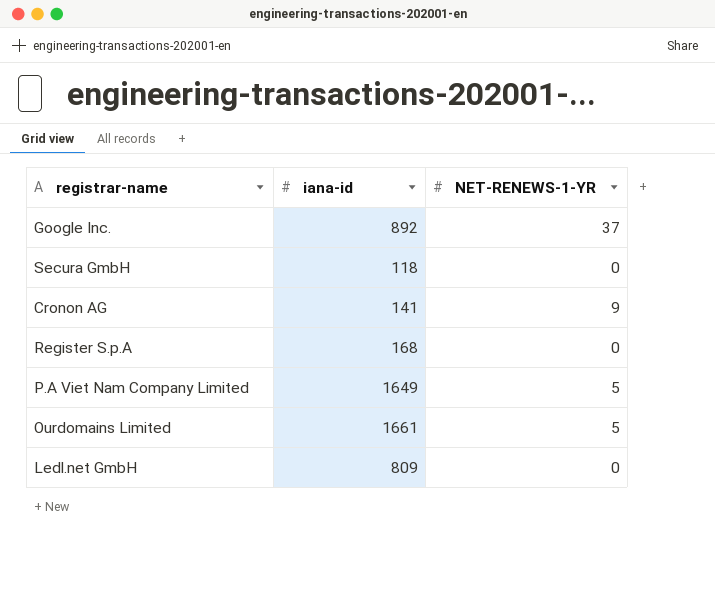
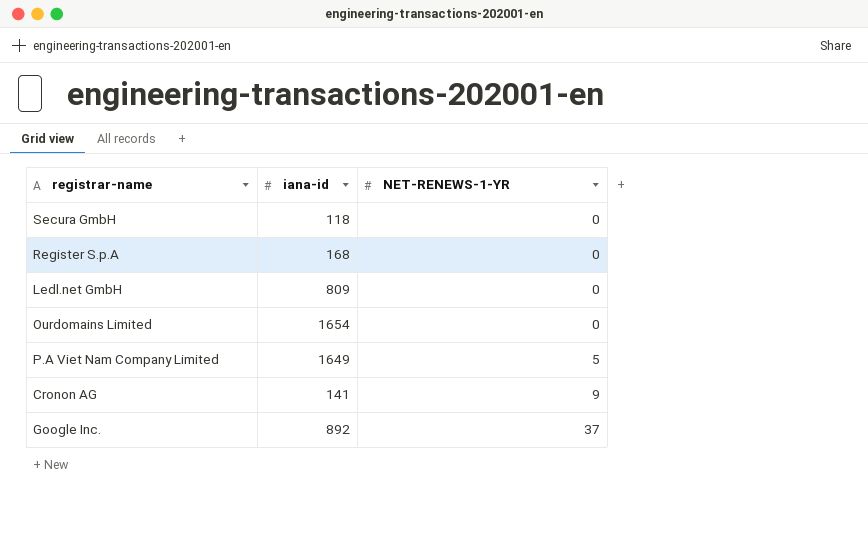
row order: none -> NET-RENEWS-1-YR ascending
Ourdomains Limited | iana-id: 1661 -> 1654
Ourdomains Limited | NET-RENEWS-1-YR: 5 -> 0

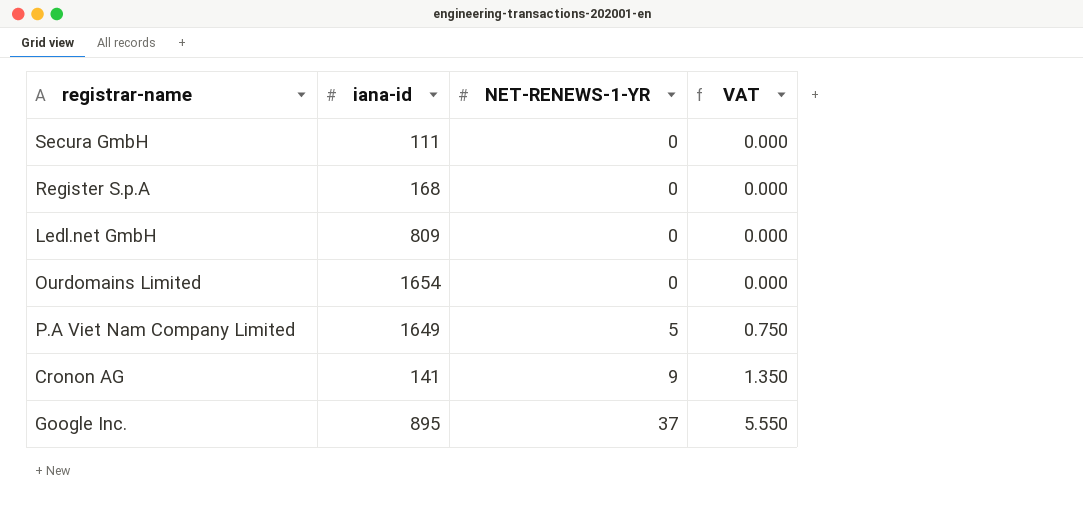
column VAT | formula: none -> [NET-RENEWS-1-YR] * 0.15
Secura GmbH | iana-id: 118 -> 111
Google Inc. | iana-id: 892 -> 895

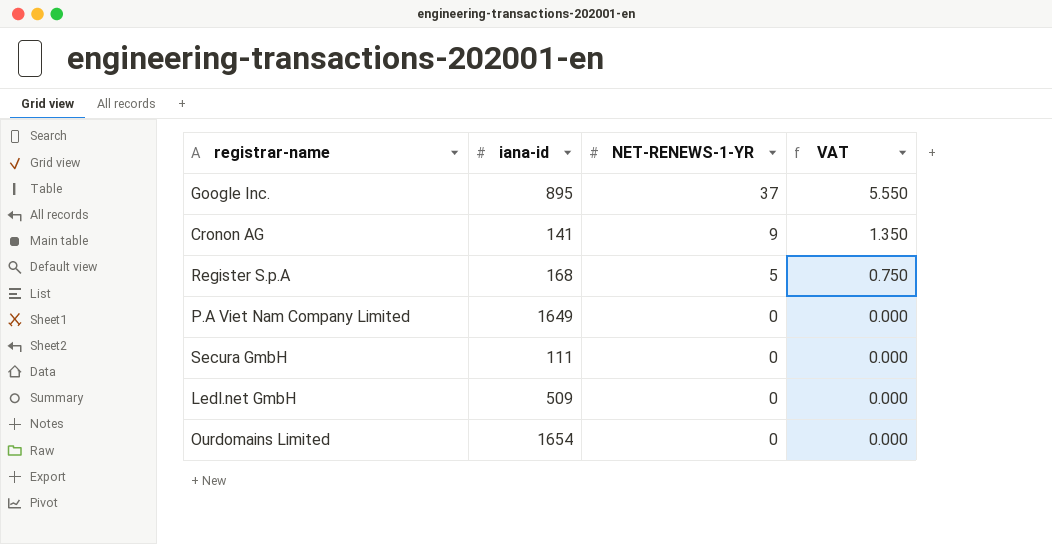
row order: NET-RENEWS-1-YR ascending -> NET-RENEWS-1-YR descending
Register S.p.A | NET-RENEWS-1-YR: 0 -> 5
Register S.p.A | VAT: 0.000 -> 0.750
P.A Viet Nam Company Limited | NET-RENEWS-1-YR: 5 -> 0
P.A Viet Nam Company Limited | VAT: 0.750 -> 0.000
Ledl.net GmbH | iana-id: 809 -> 509

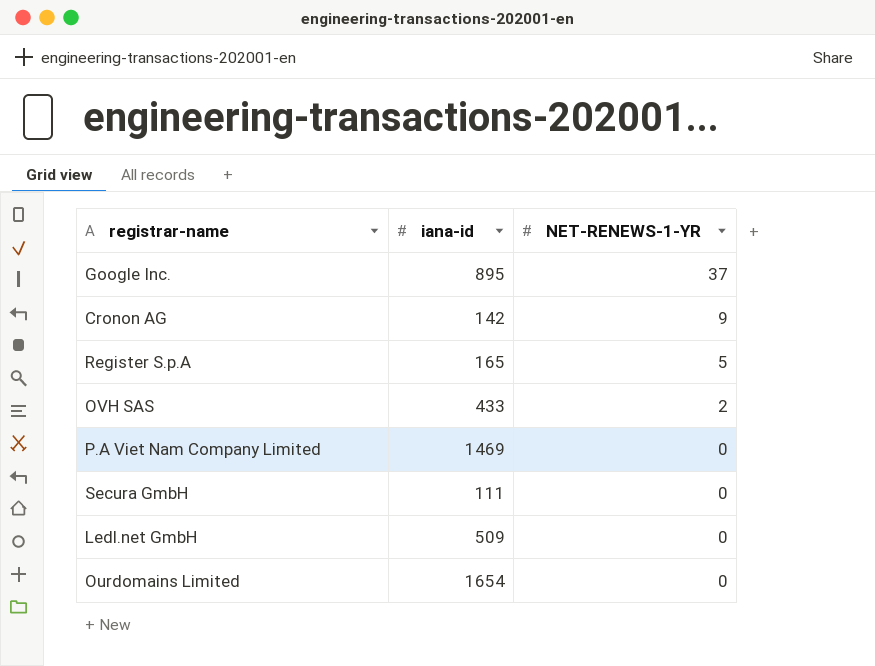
column VAT | formula: [NET-RENEWS-1-YR] * 0.15 -> none
Cronon AG | iana-id: 141 -> 142
Register S.p.A | iana-id: 168 -> 165
row OVH SAS: none -> 433 | 2
P.A Viet Nam Company Limited | iana-id: 1649 -> 1469

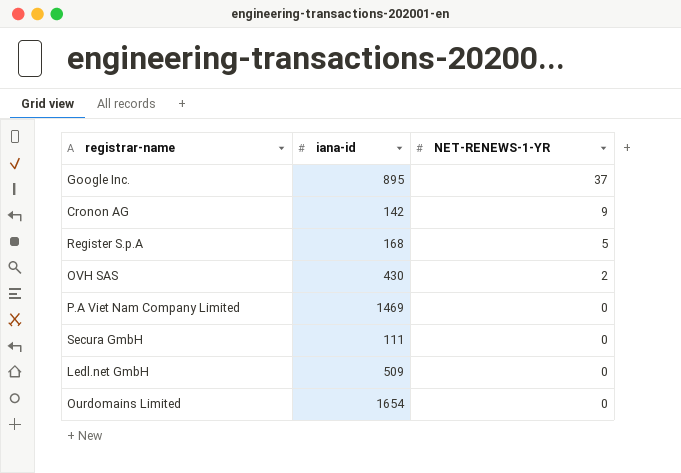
Register S.p.A | iana-id: 165 -> 168
OVH SAS | iana-id: 433 -> 430

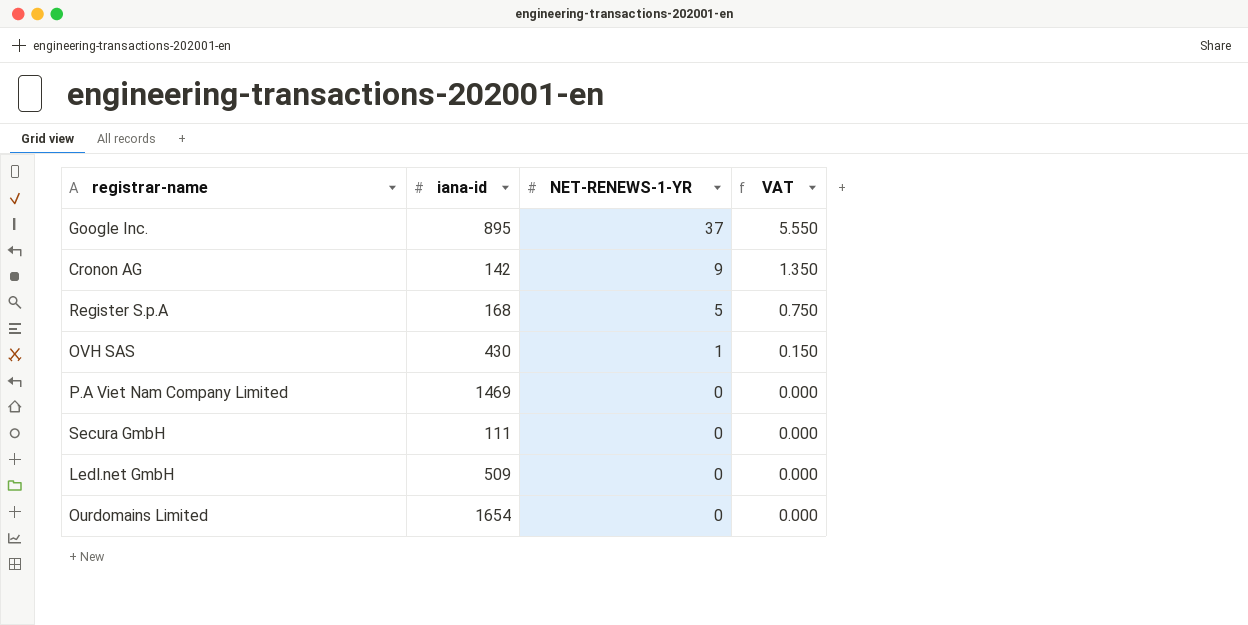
column VAT | formula: none -> [NET-RENEWS-1-YR] * 0.15
OVH SAS | NET-RENEWS-1-YR: 2 -> 1

